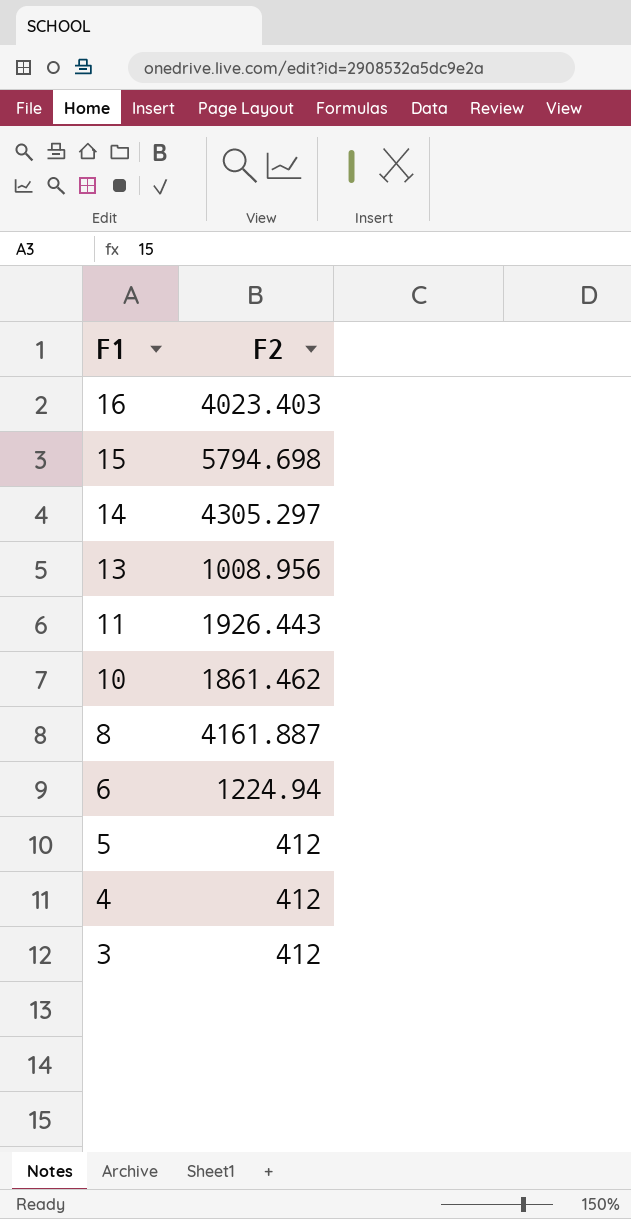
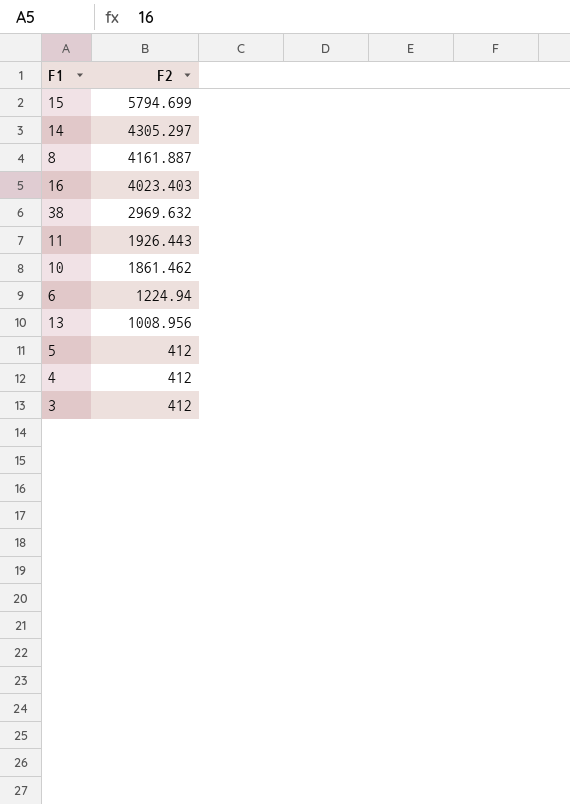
row order: F1 descending -> F2 descending
15 | F2: 5794.698 -> 5794.699
row 38: none -> 2969.632

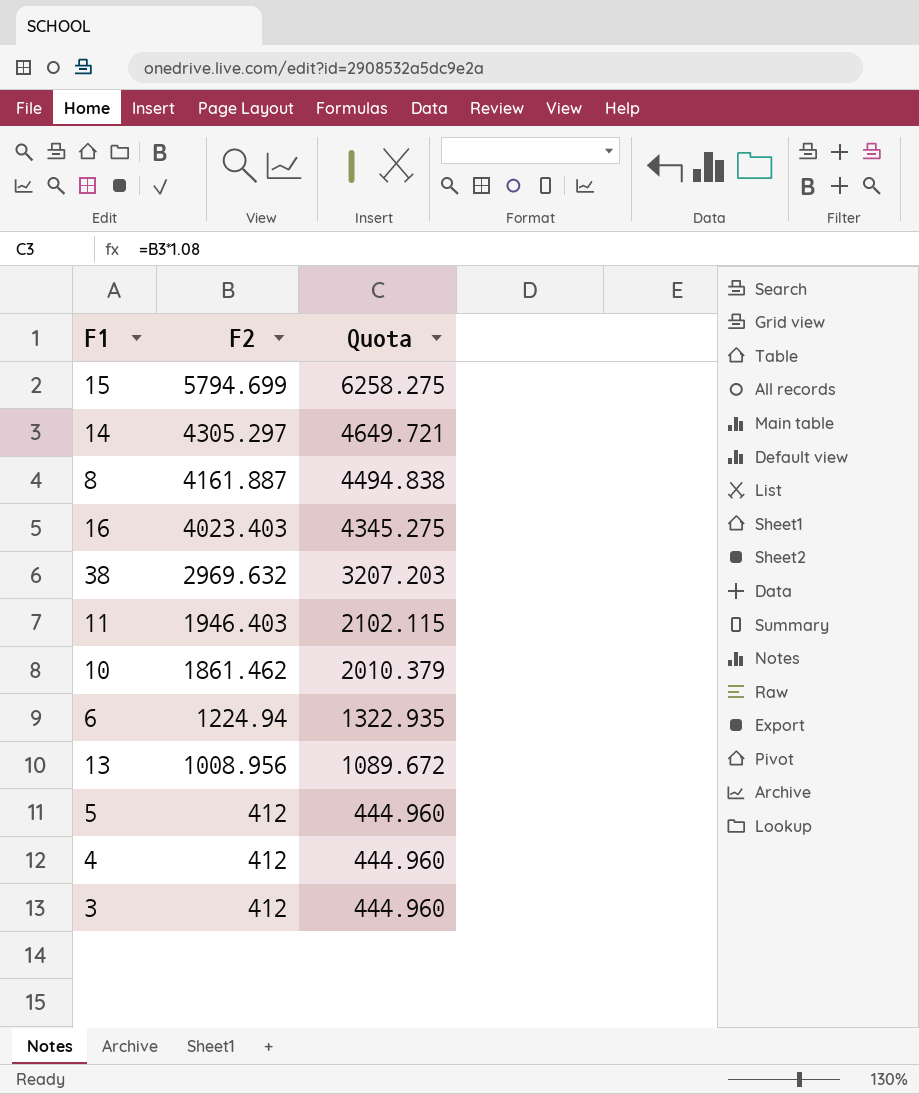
column Quota | formula: none -> [F2] * 1.08
11 | F2: 1926.443 -> 1946.403

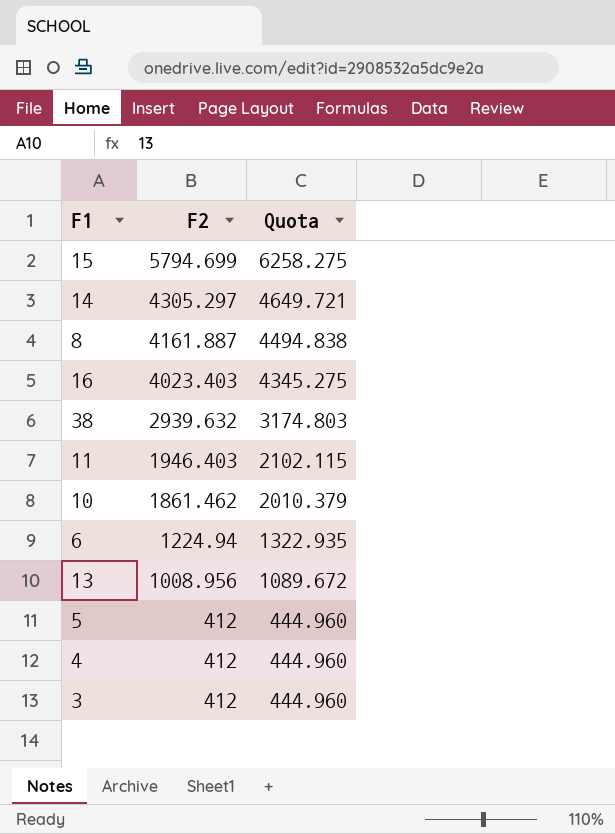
38 | F2: 2969.632 -> 2939.632
38 | Quota: 3207.203 -> 3174.803

